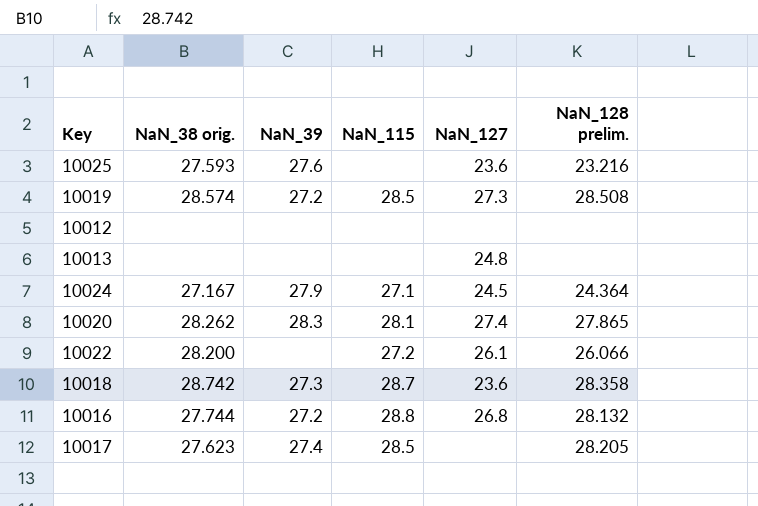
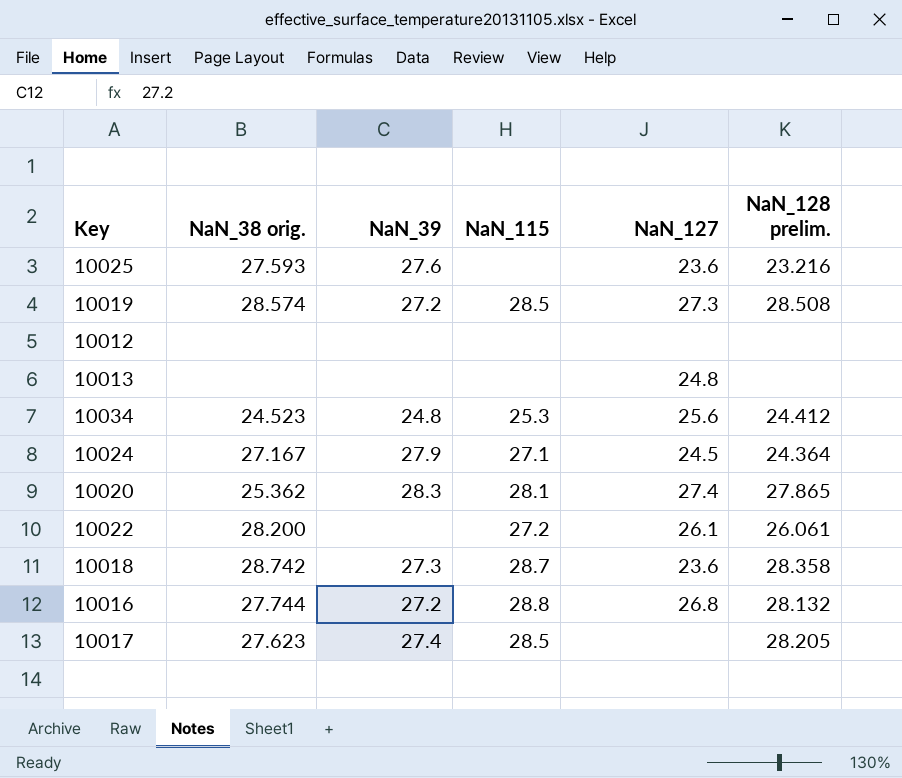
row 10034: none -> 24.523 | 24.8 | 25.3 | 25.6 | 24.412
10020 | NaN_38 orig.: 28.262 -> 25.362
10022 | NaN_128 prelim.: 26.066 -> 26.061

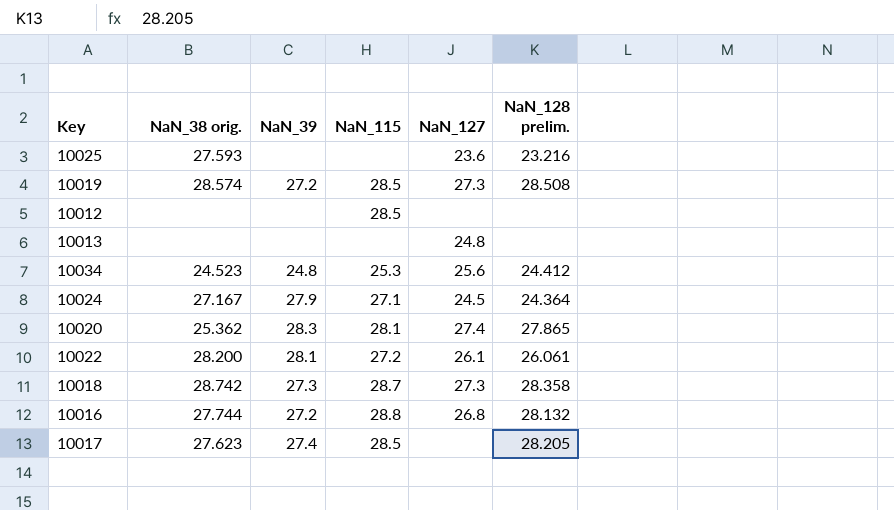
10025 | NaN_39: 27.6 -> none
10012 | NaN_115: none -> 28.5
10022 | NaN_39: none -> 28.1
10018 | NaN_127: 23.6 -> 27.3

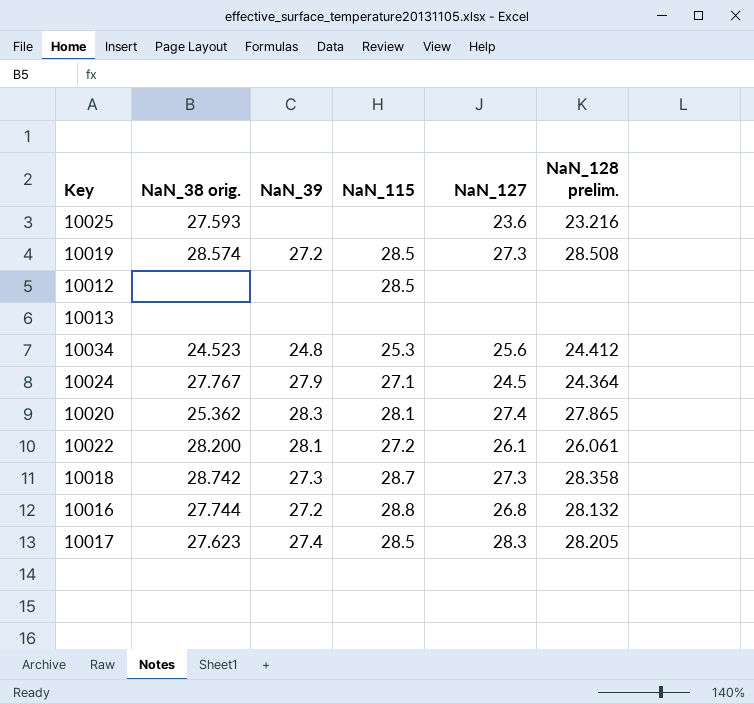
10013 | NaN_127: 24.8 -> none
10024 | NaN_38 orig.: 27.167 -> 27.767
10017 | NaN_127: none -> 28.3

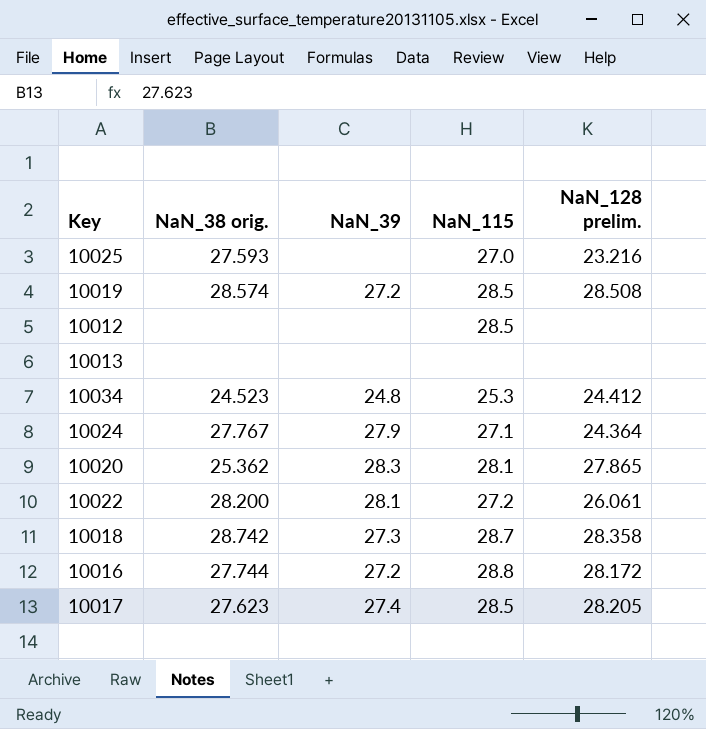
column NaN_127 | position: 5 -> none
10025 | NaN_115: none -> 27.0
10016 | NaN_128 prelim.: 28.132 -> 28.172

